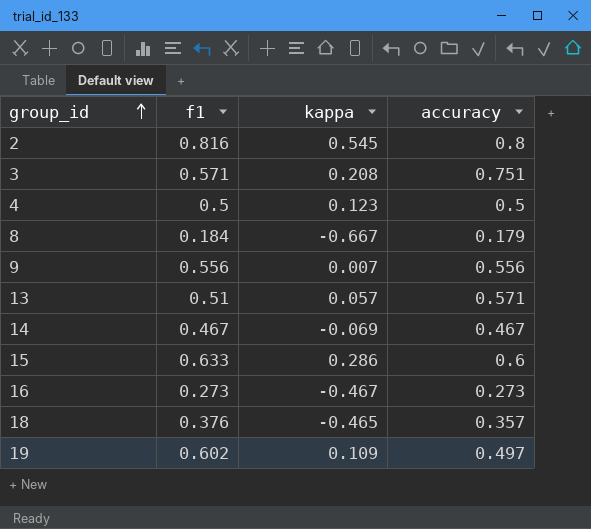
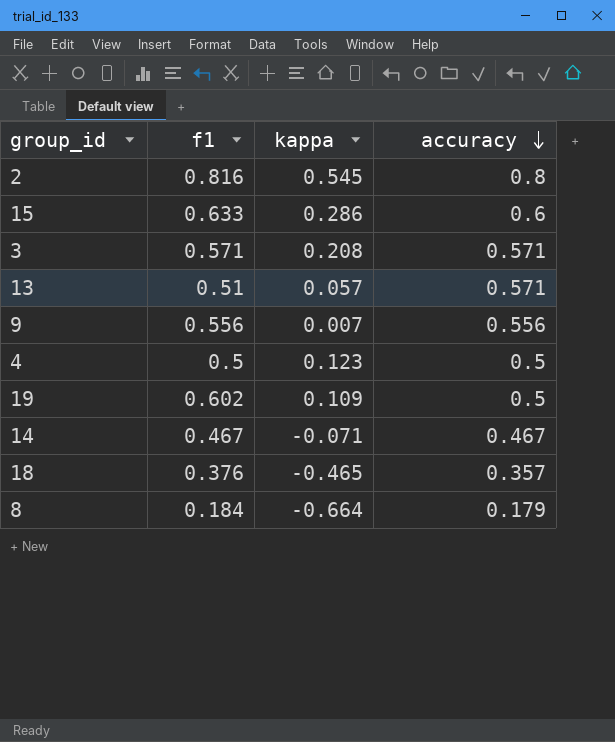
row order: group_id ascending -> accuracy descending
row 16: 0.273 | -0.467 | 0.273 -> none
3 | accuracy: 0.751 -> 0.571
19 | accuracy: 0.497 -> 0.5
14 | kappa: -0.069 -> -0.071
8 | kappa: -0.667 -> -0.664

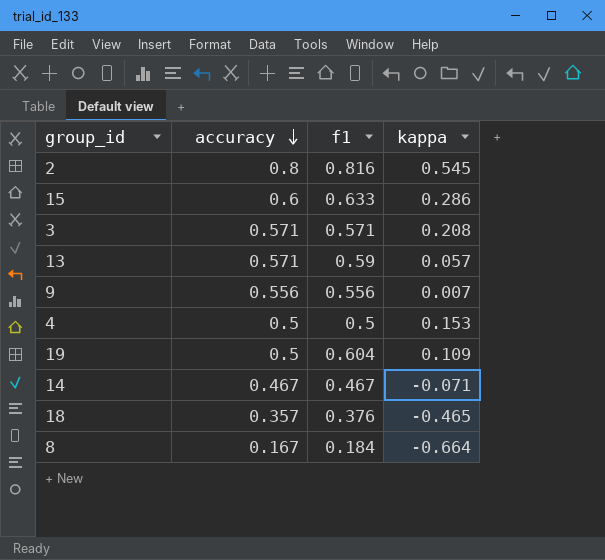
column accuracy | position: 4 -> 2
13 | f1: 0.51 -> 0.59
4 | kappa: 0.123 -> 0.153
19 | f1: 0.602 -> 0.604
8 | accuracy: 0.179 -> 0.167

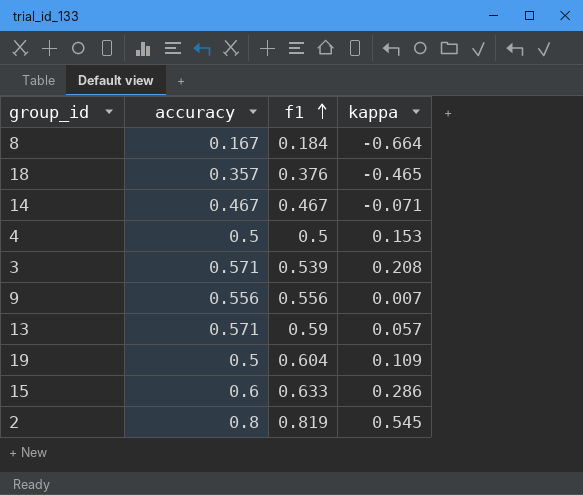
row order: accuracy descending -> f1 ascending
3 | f1: 0.571 -> 0.539
2 | f1: 0.816 -> 0.819

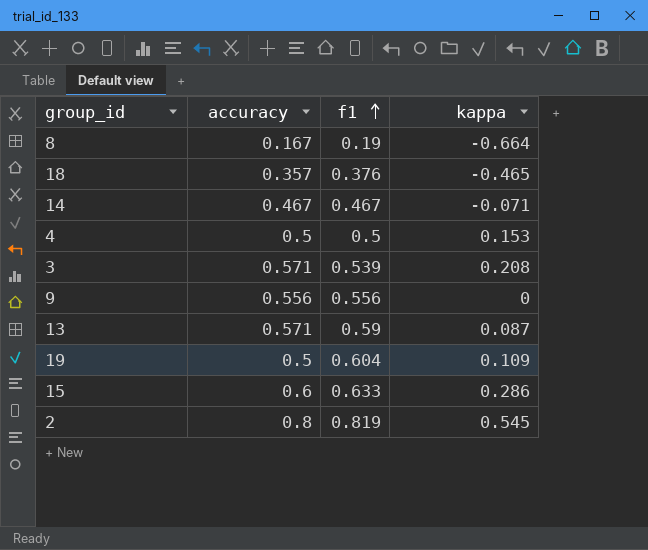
8 | f1: 0.184 -> 0.19
9 | kappa: 0.007 -> 0
13 | kappa: 0.057 -> 0.087

